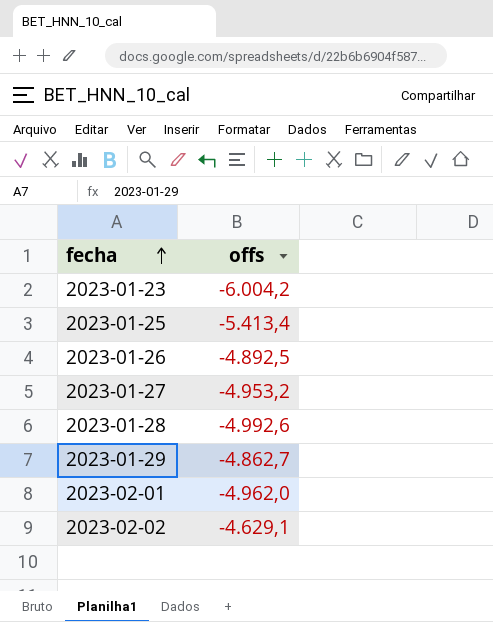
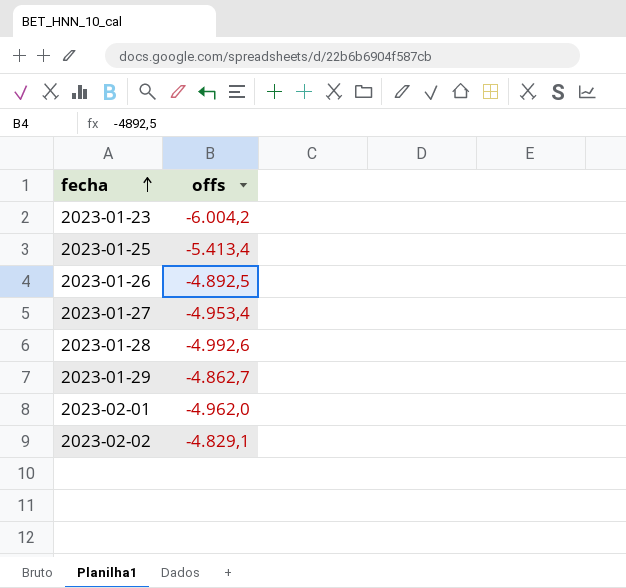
2023-01-27 | offs: -4.953,2 -> -4.953,4
2023-02-02 | offs: -4.629,1 -> -4.829,1

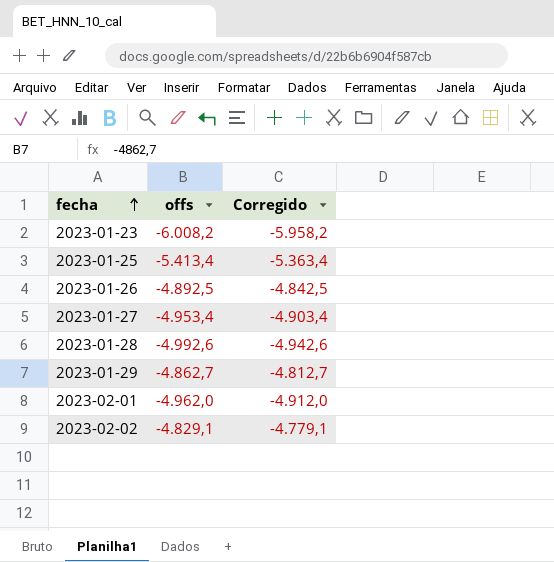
column Corregido | formula: none -> [offs] + 50
2023-01-23 | offs: -6.004,2 -> -6.008,2

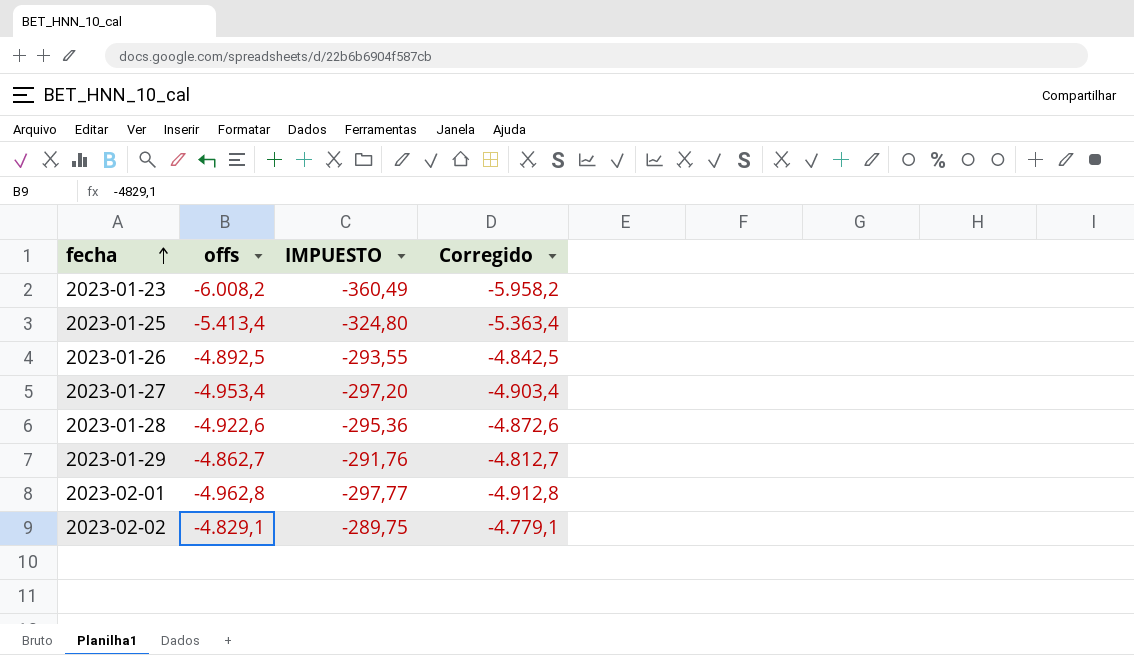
column IMPUESTO | formula: none -> [offs] * 0,06
2023-01-28 | offs: -4.992,6 -> -4.922,6
2023-01-28 | Corregido: -4.942,6 -> -4.872,6
2023-02-01 | offs: -4.962,0 -> -4.962,8
2023-02-01 | Corregido: -4.912,0 -> -4.912,8

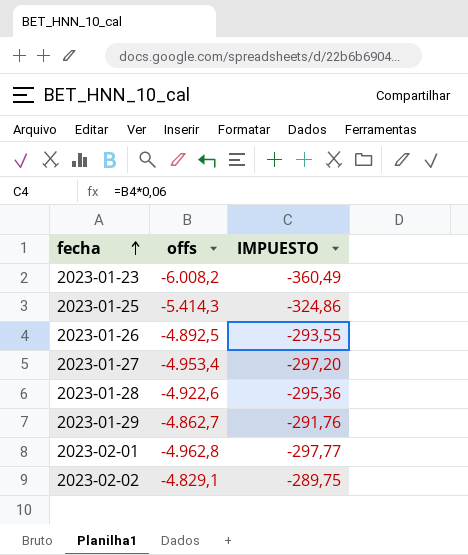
column Corregido | formula: [offs] + 50 -> none
2023-01-25 | offs: -5.413,4 -> -5.414,3
2023-01-25 | IMPUESTO: -324,80 -> -324,86

